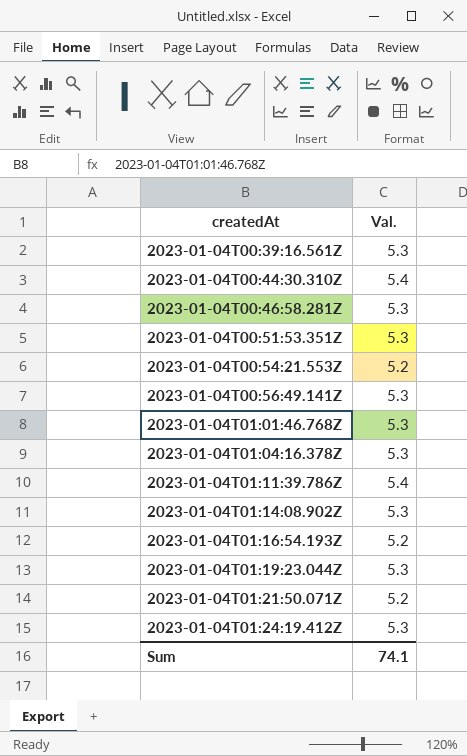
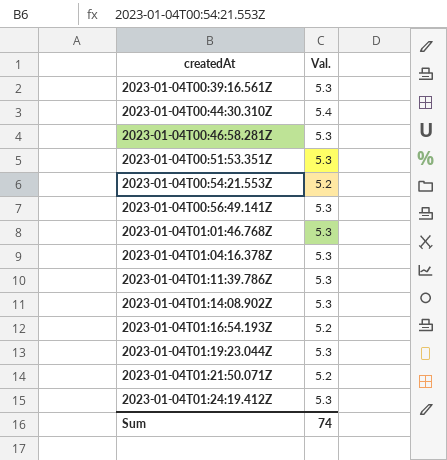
2023-01-04T01:11:39.786Z | Val.: 5.4 -> 5.3
Sum | Val.: 74.1 -> 74

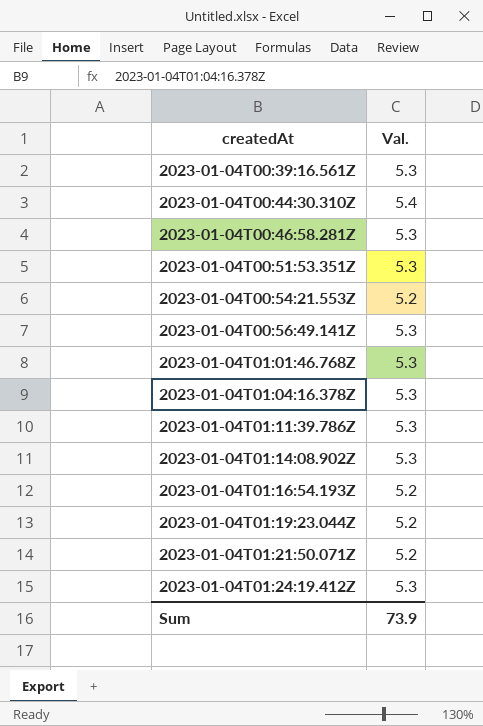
2023-01-04T01:19:23.044Z | Val.: 5.3 -> 5.2
Sum | Val.: 74 -> 73.9

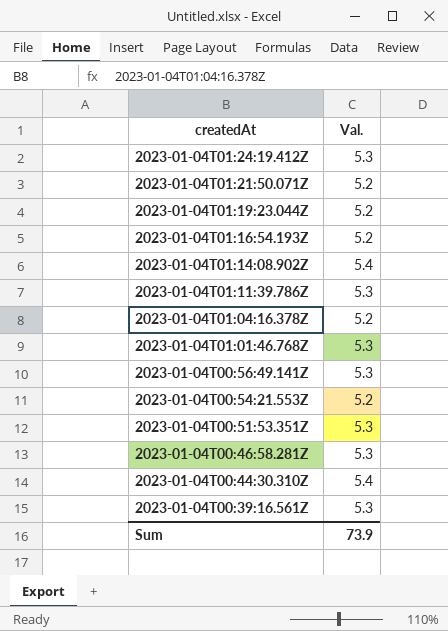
row order: createdAt ascending -> createdAt descending
2023-01-04T01:14:08.902Z | Val.: 5.3 -> 5.4
2023-01-04T01:04:16.378Z | Val.: 5.3 -> 5.2

